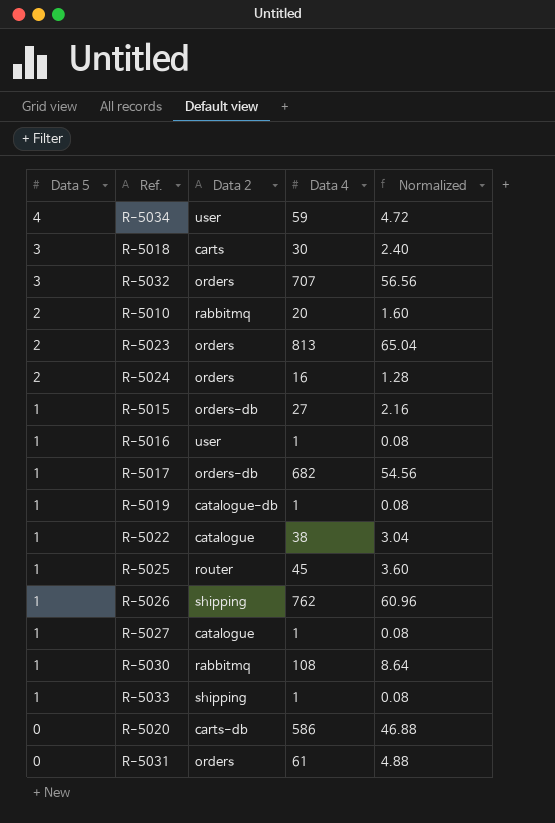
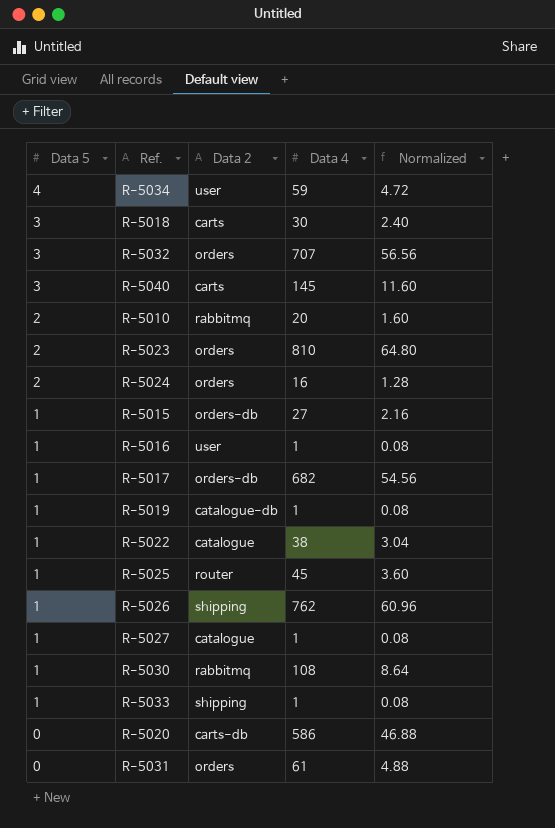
row R-5040: none -> 3 | carts | 145 | 11.60
R-5023 | Data 4: 813 -> 810
R-5023 | Normalized: 65.04 -> 64.80

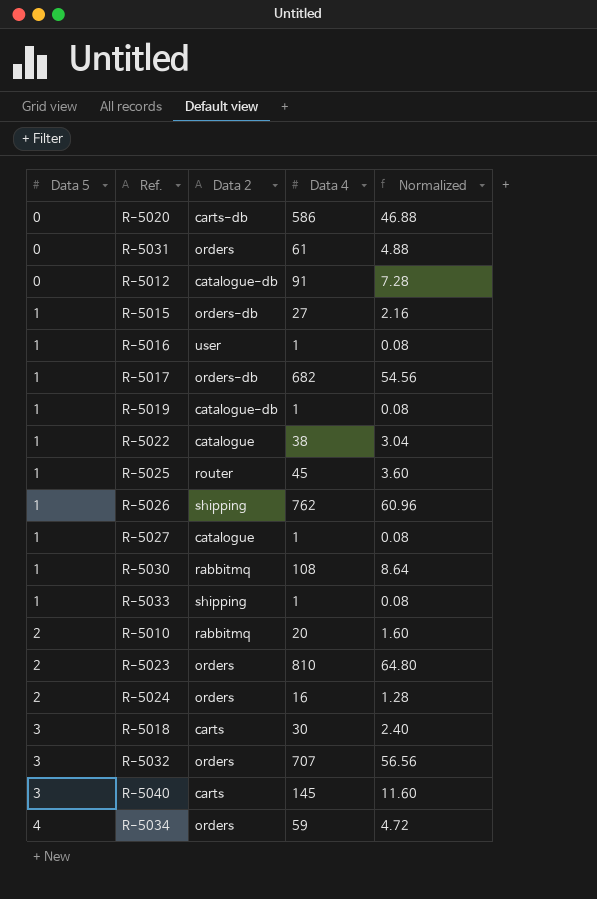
row order: Data 5 descending -> Data 5 ascending
row R-5012: none -> 0 | catalogue-db | 91 | 7.28
R-5034 | Data 2: user -> orders

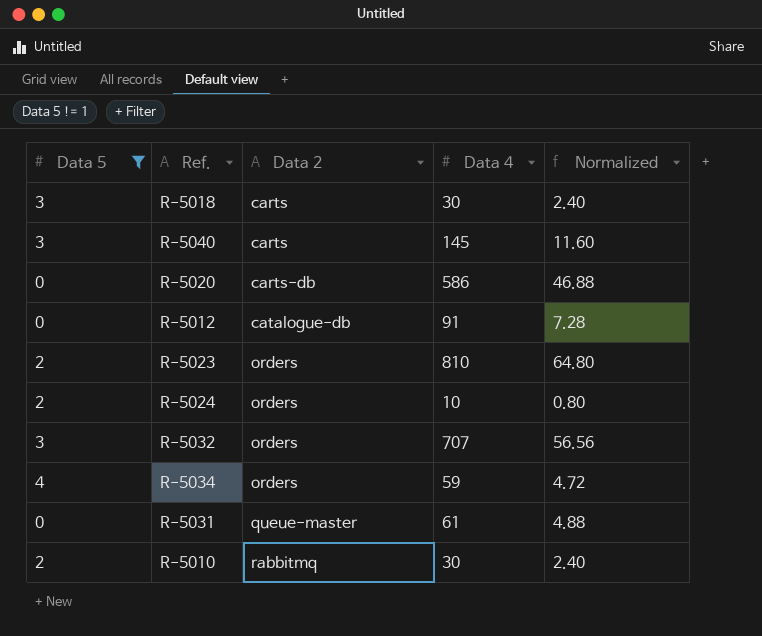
filter: none -> Data 5 != 1
row order: Data 5 ascending -> Data 2 ascending
R-5024 | Data 4: 16 -> 10
R-5024 | Normalized: 1.28 -> 0.80
R-5031 | Data 2: orders -> queue-master
R-5010 | Data 4: 20 -> 30
R-5010 | Normalized: 1.60 -> 2.40

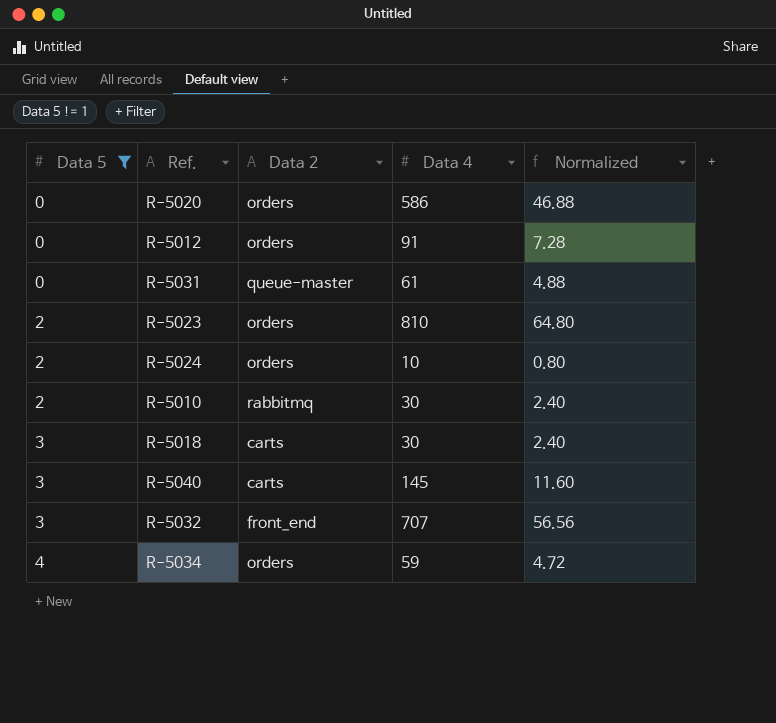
row order: Data 2 ascending -> Data 5 ascending
R-5020 | Data 2: carts-db -> orders
R-5012 | Data 2: catalogue-db -> orders
R-5032 | Data 2: orders -> front_end

